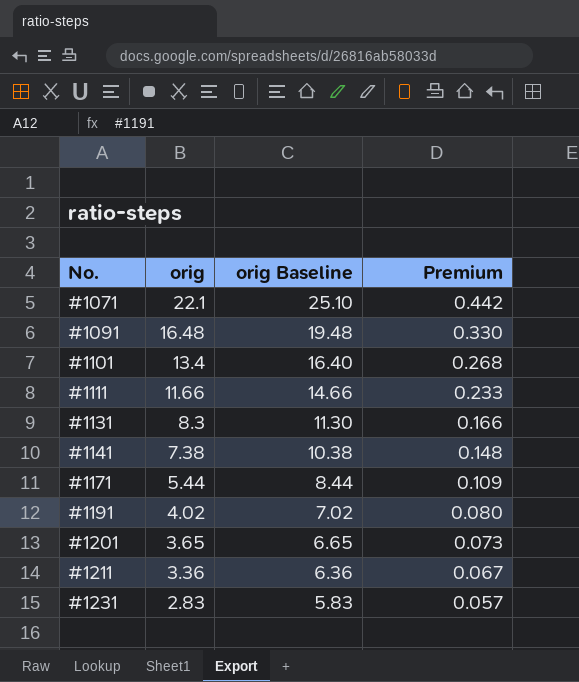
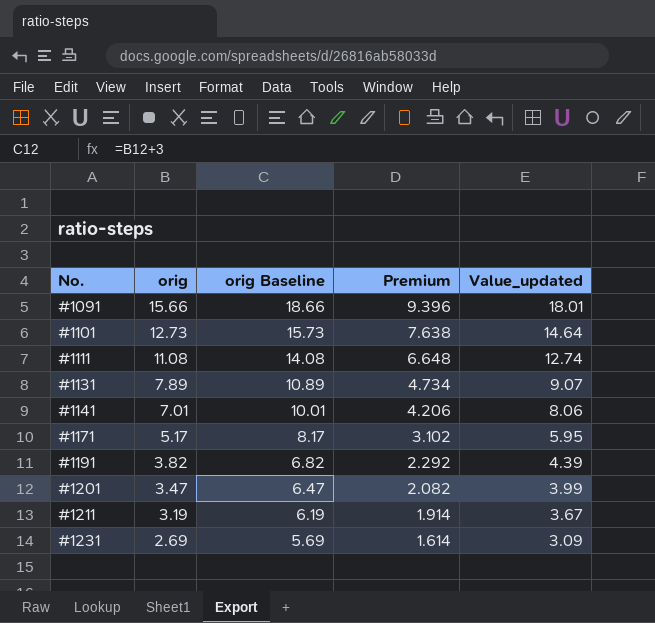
column Premium | formula: [orig] * 0.02 -> [orig] * 0.6
column Value_updated | formula: none -> [orig] * 1.15
row #1071: 22.1 | 25.10 | 0.442 -> none
#1091 | orig: 16.48 -> 15.66
#1091 | orig Baseline: 19.48 -> 18.66
#1101 | orig: 13.4 -> 12.73
#1101 | orig Baseline: 16.40 -> 15.73
#1111 | orig: 11.66 -> 11.08
#1111 | orig Baseline: 14.66 -> 14.08
#1131 | orig: 8.3 -> 7.89
#1131 | orig Baseline: 11.30 -> 10.89
#1141 | orig: 7.38 -> 7.01
#1141 | orig Baseline: 10.38 -> 10.01
#1171 | orig: 5.44 -> 5.17
#1171 | orig Baseline: 8.44 -> 8.17
#1191 | orig: 4.02 -> 3.82
#1191 | orig Baseline: 7.02 -> 6.82
#1201 | orig: 3.65 -> 3.47
#1201 | orig Baseline: 6.65 -> 6.47
#1211 | orig: 3.36 -> 3.19
#1211 | orig Baseline: 6.36 -> 6.19
#1231 | orig: 2.83 -> 2.69
#1231 | orig Baseline: 5.83 -> 5.69

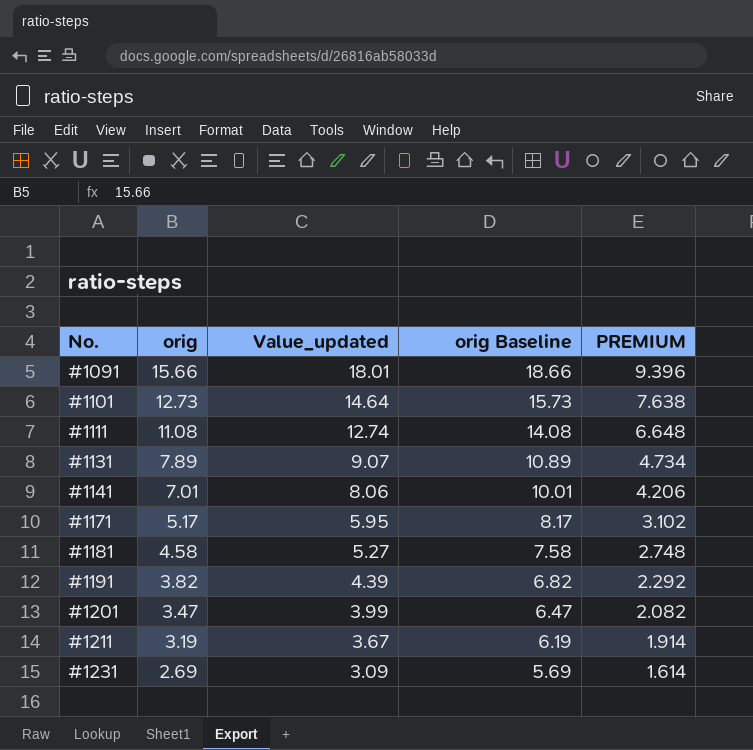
column Value_updated | position: 5 -> 3
column name: Premium -> PREMIUM
row #1181: none -> 4.58 | 5.27 | 7.58 | 2.748

